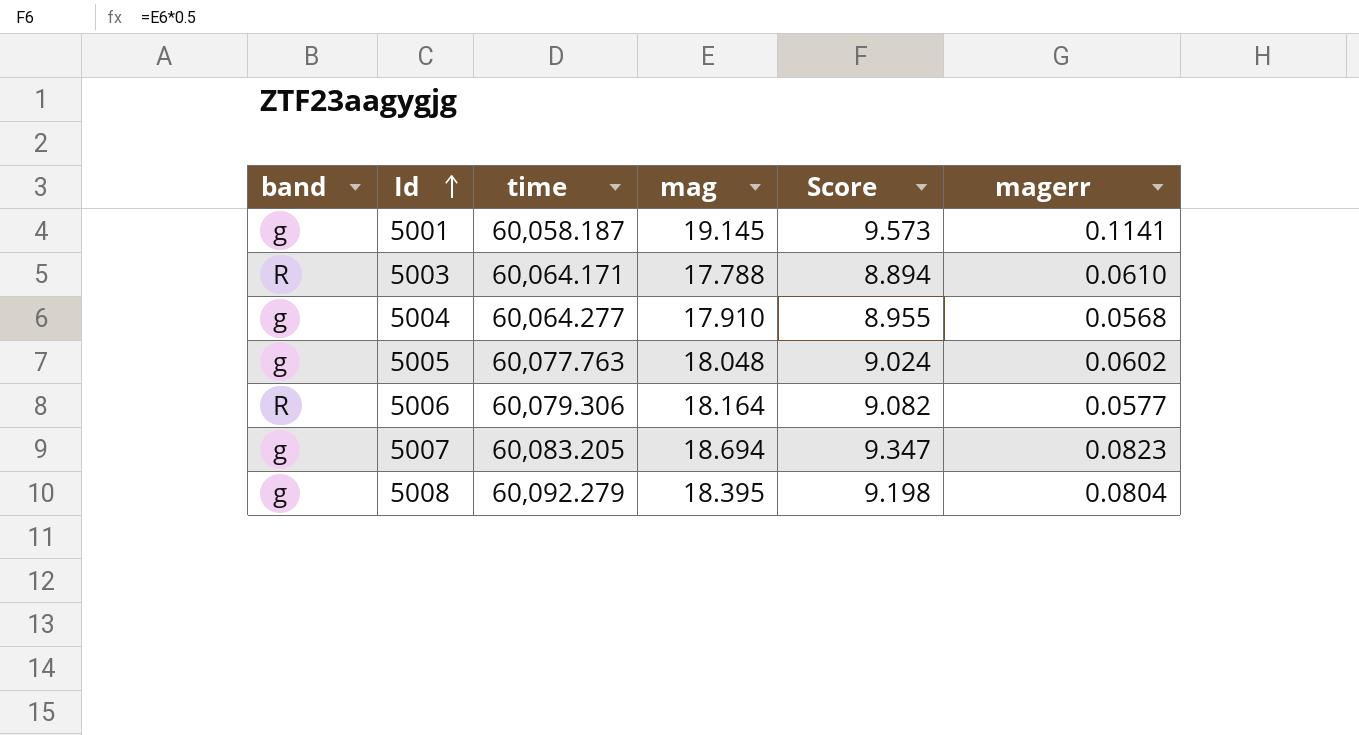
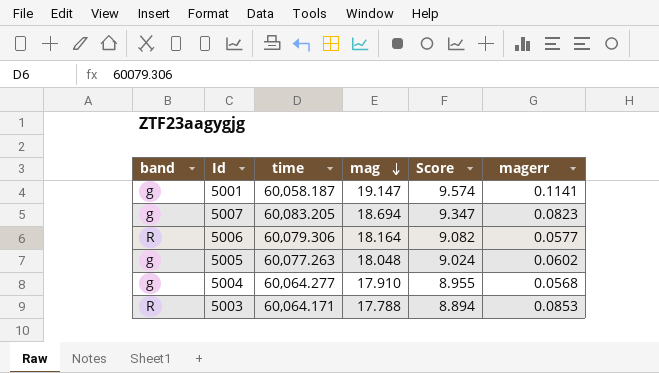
row order: Id ascending -> mag descending
row 5008: g | 60,092.279 | 18.395 | 9.198 | 0.0804 -> none
5001 | mag: 19.145 -> 19.147
5001 | Score: 9.573 -> 9.574
5005 | time: 60,077.763 -> 60,077.263
5003 | magerr: 0.0610 -> 0.0853

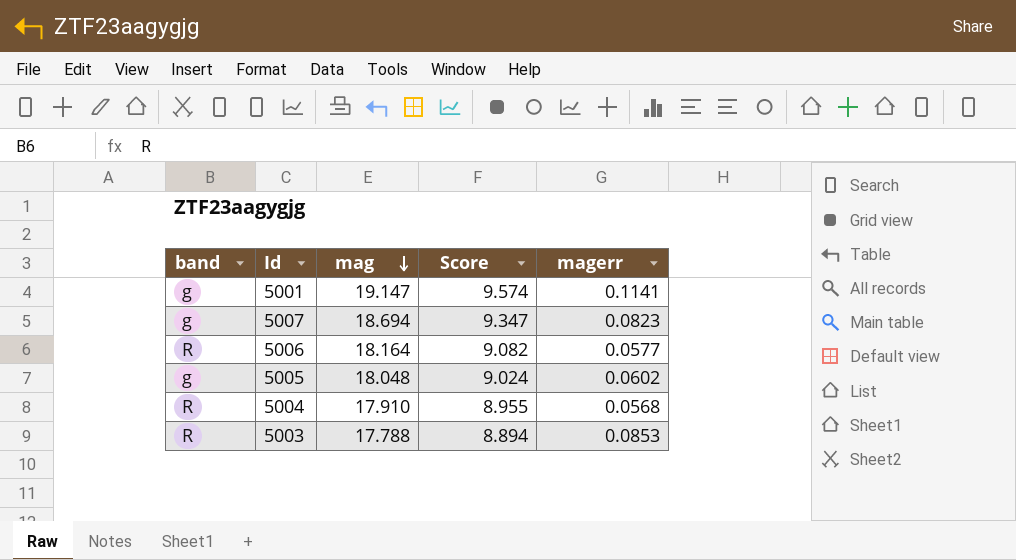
column time | position: 3 -> none
5004 | band: g -> R

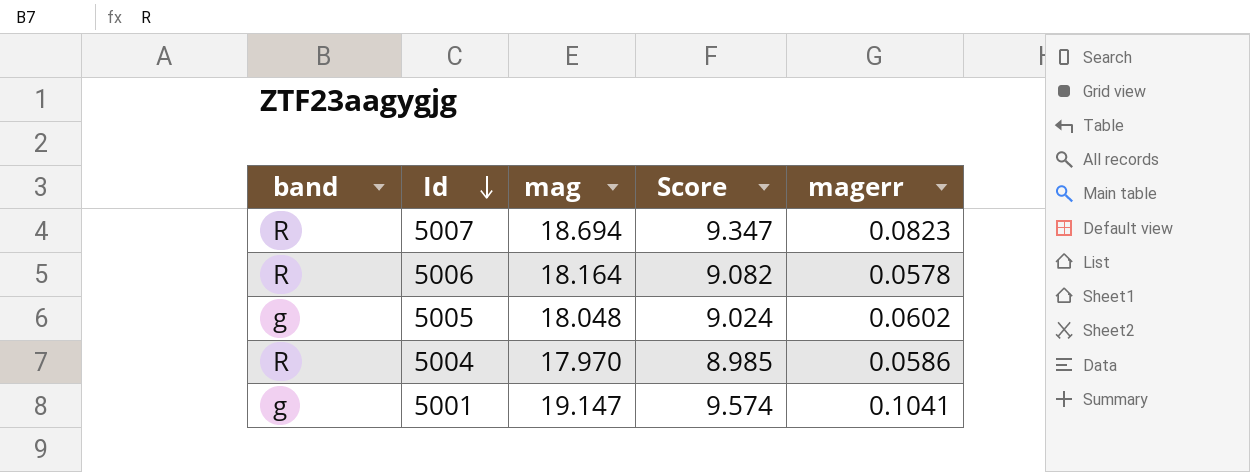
row order: mag descending -> Id descending
row 5003: R | 17.788 | 8.894 | 0.0853 -> none
5007 | band: g -> R
5006 | magerr: 0.0577 -> 0.0578
5004 | mag: 17.910 -> 17.970
5004 | Score: 8.955 -> 8.985
5004 | magerr: 0.0568 -> 0.0586
5001 | magerr: 0.1141 -> 0.1041

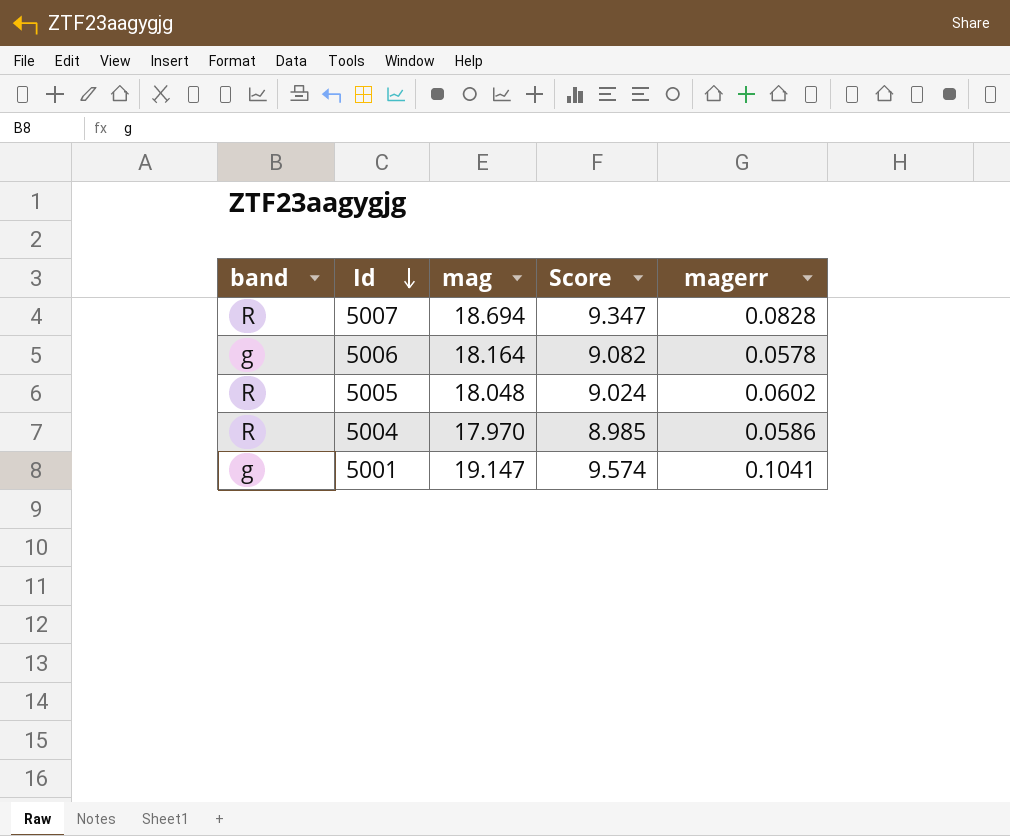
5007 | magerr: 0.0823 -> 0.0828
5006 | band: R -> g
5005 | band: g -> R

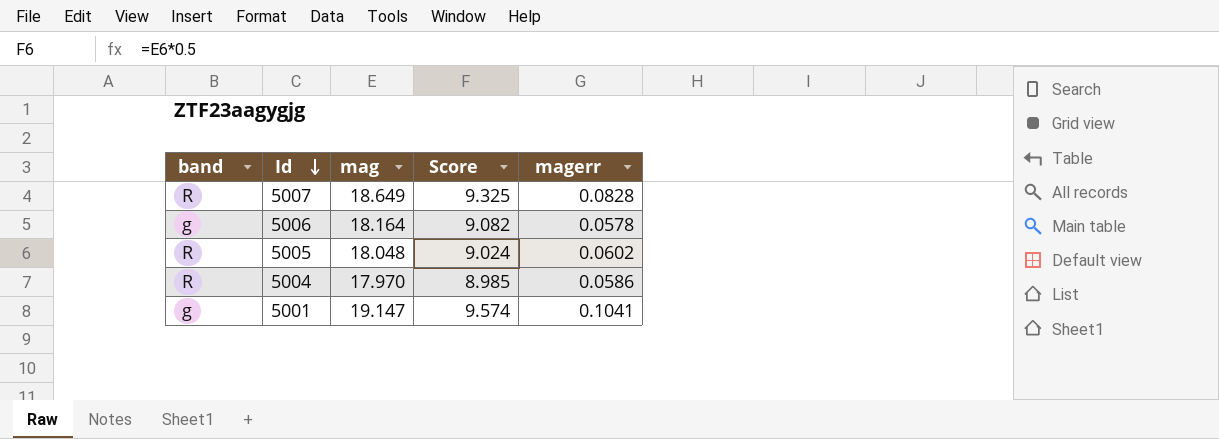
5007 | mag: 18.694 -> 18.649
5007 | Score: 9.347 -> 9.325

